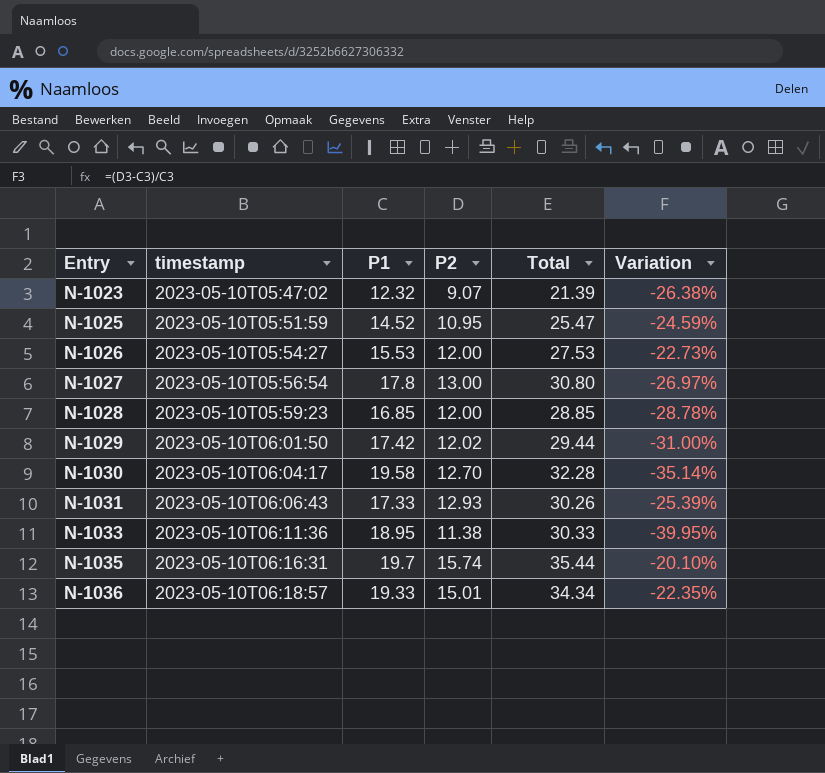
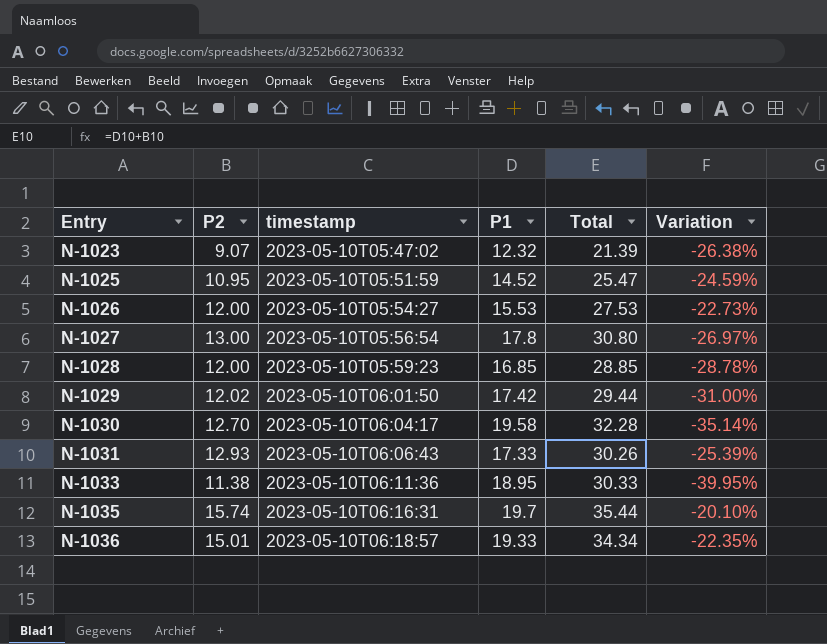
column P2 | position: 4 -> 2

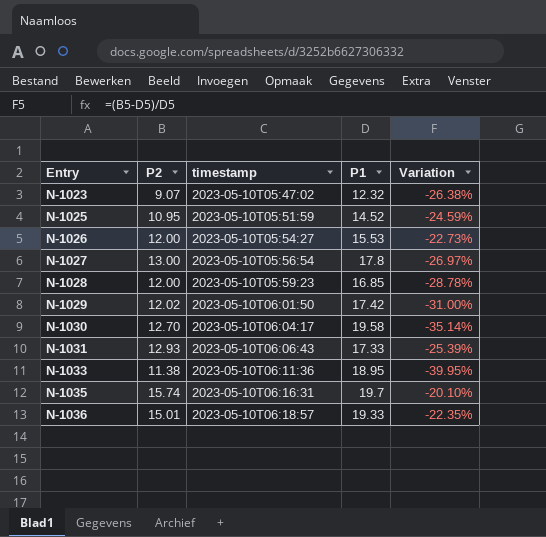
column Total | formula: [P2] + [P1] -> none

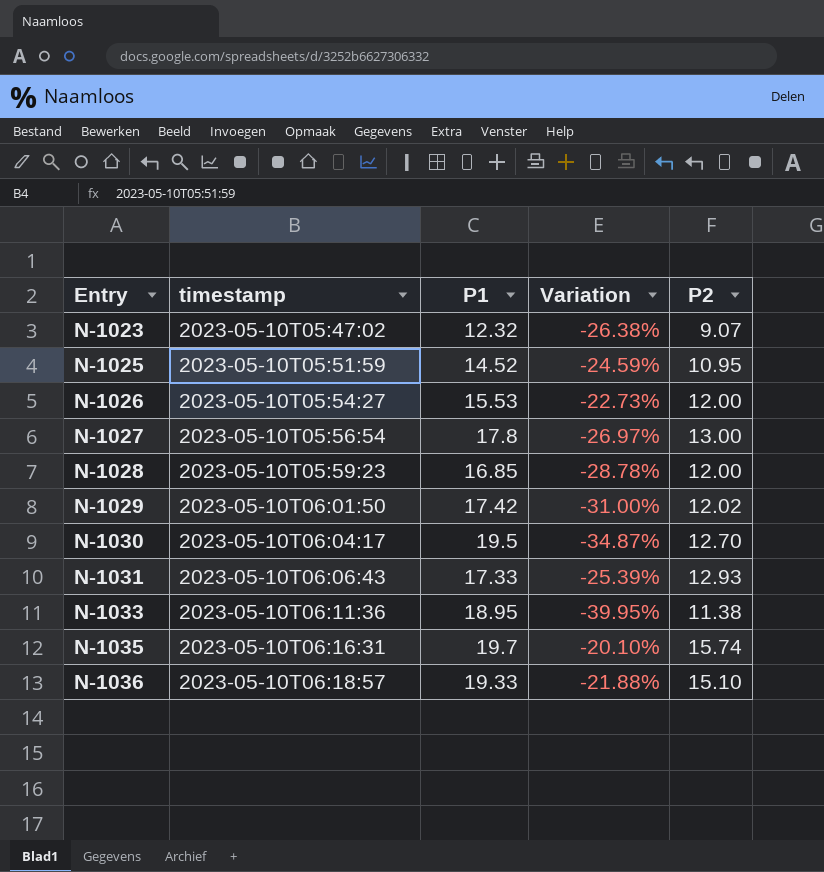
column P2 | position: 2 -> 5
N-1030 | P1: 19.58 -> 19.5
N-1030 | Variation: -35.14% -> -34.87%
N-1036 | Variation: -22.35% -> -21.88%
N-1036 | P2: 15.01 -> 15.10

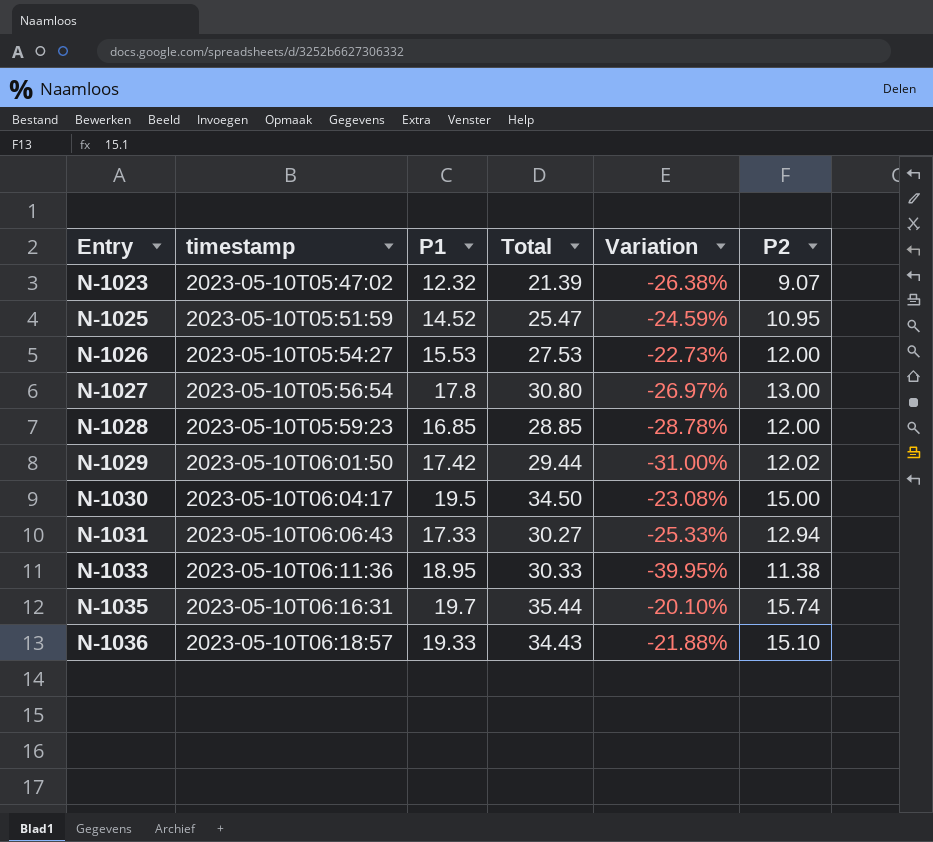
column Total | formula: none -> [P1] + [P2]
N-1030 | Variation: -34.87% -> -23.08%
N-1030 | P2: 12.70 -> 15.00
N-1031 | Variation: -25.39% -> -25.33%
N-1031 | P2: 12.93 -> 12.94

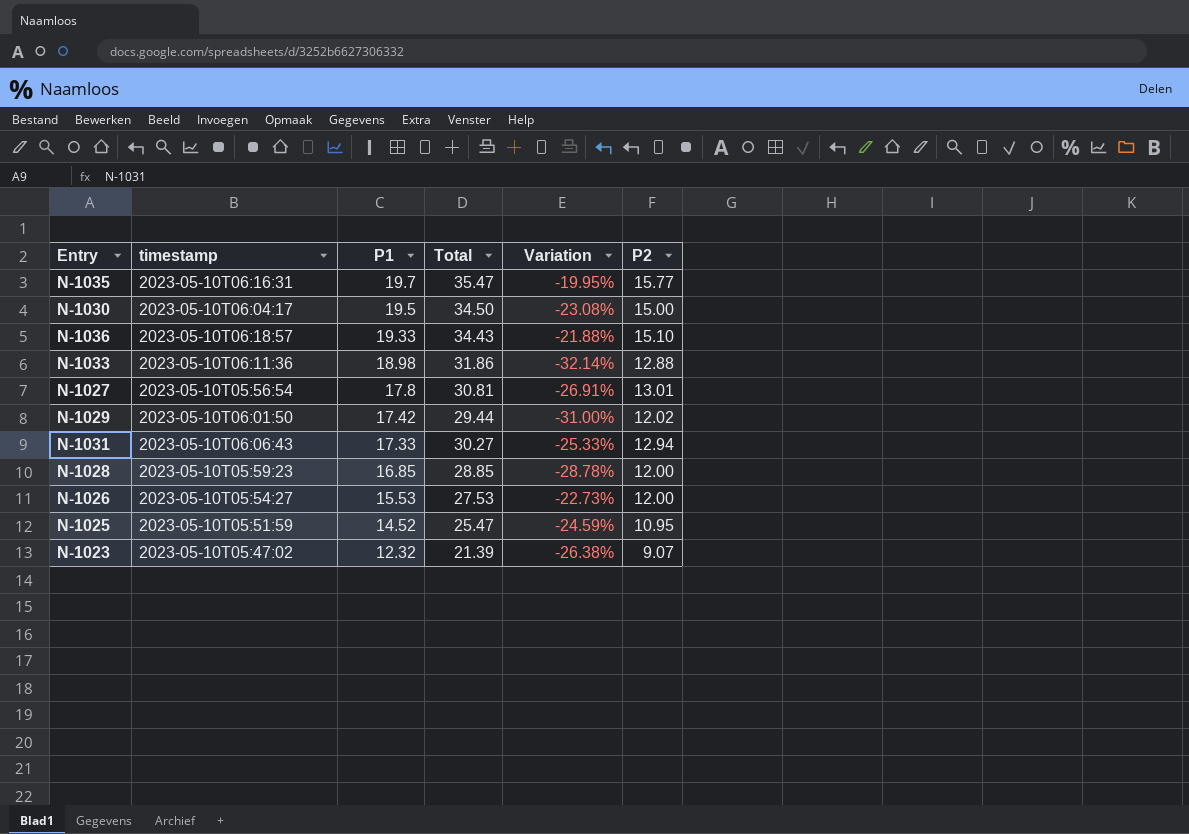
row order: Entry ascending -> P1 descending
N-1035 | Total: 35.44 -> 35.47
N-1035 | Variation: -20.10% -> -19.95%
N-1035 | P2: 15.74 -> 15.77
N-1033 | P1: 18.95 -> 18.98
N-1033 | Total: 30.33 -> 31.86
N-1033 | Variation: -39.95% -> -32.14%
N-1033 | P2: 11.38 -> 12.88
N-1027 | Total: 30.80 -> 30.81
N-1027 | Variation: -26.97% -> -26.91%
N-1027 | P2: 13.00 -> 13.01

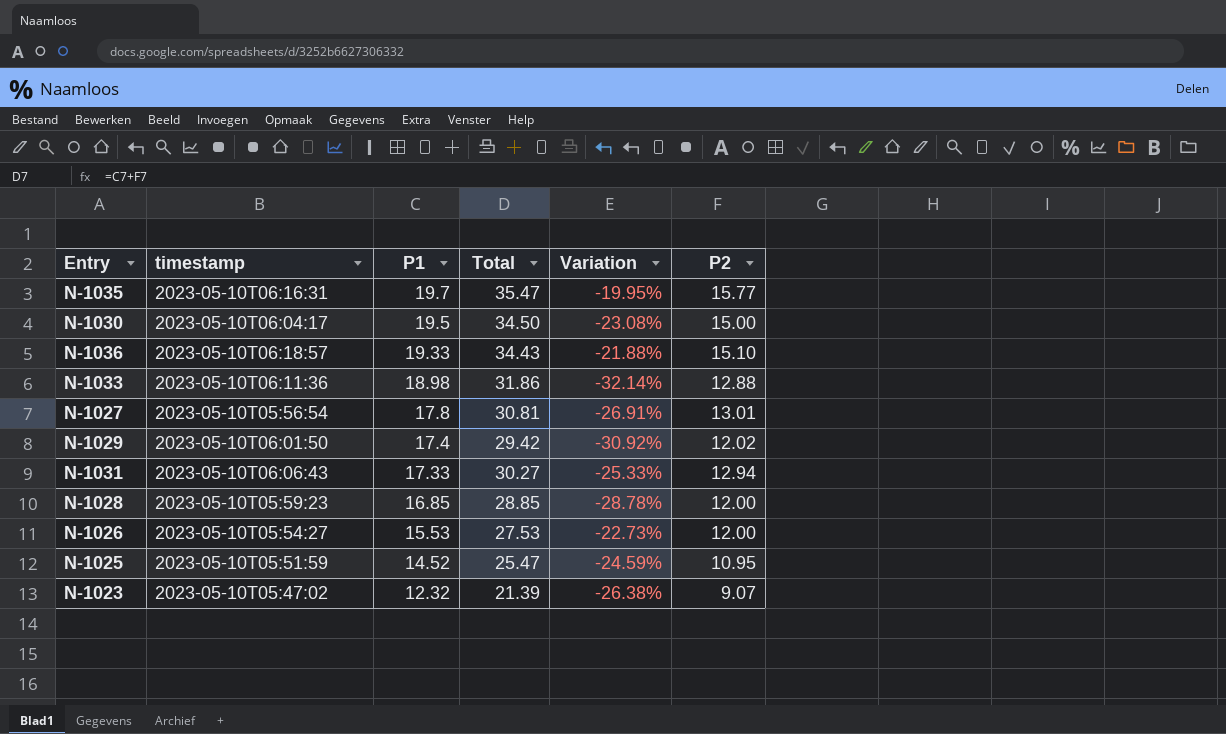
N-1029 | P1: 17.42 -> 17.4
N-1029 | Total: 29.44 -> 29.42
N-1029 | Variation: -31.00% -> -30.92%

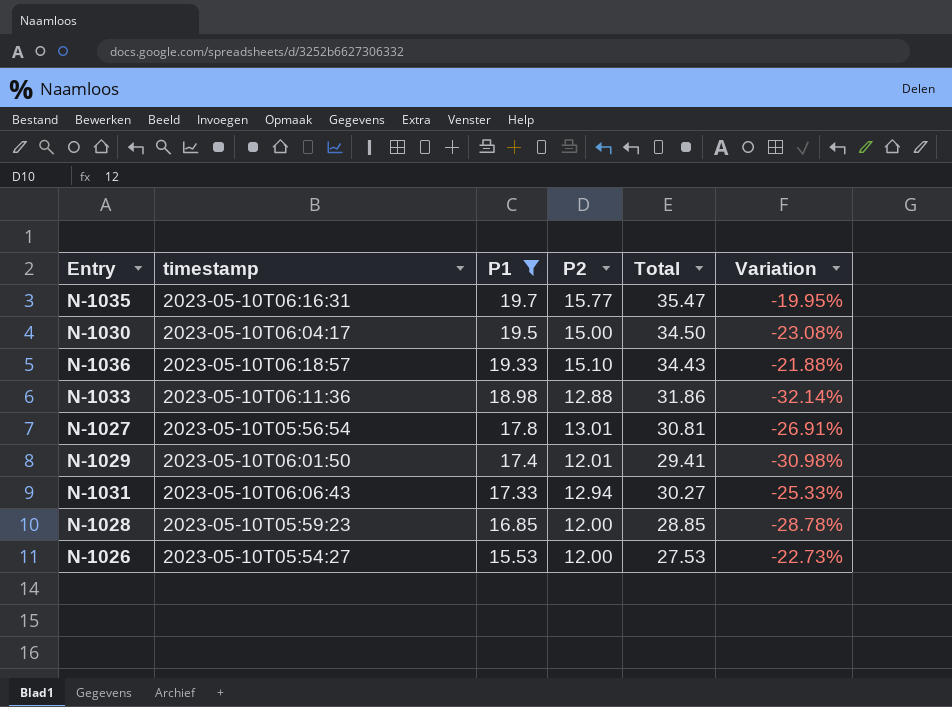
filter: none -> P1 >= 15.53
column P2 | position: 6 -> 4
N-1029 | P2: 12.02 -> 12.01
N-1029 | Total: 29.42 -> 29.41
N-1029 | Variation: -30.92% -> -30.98%

